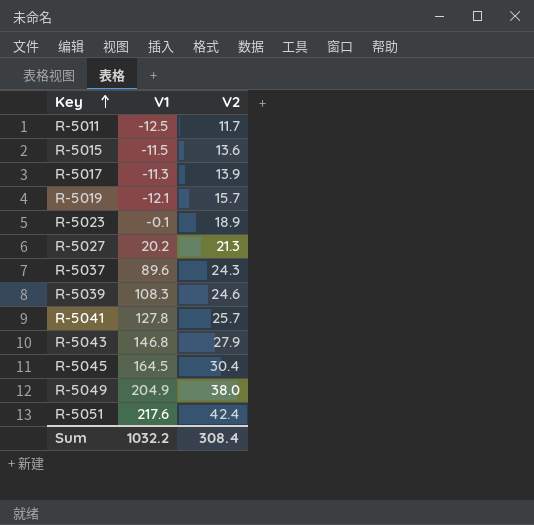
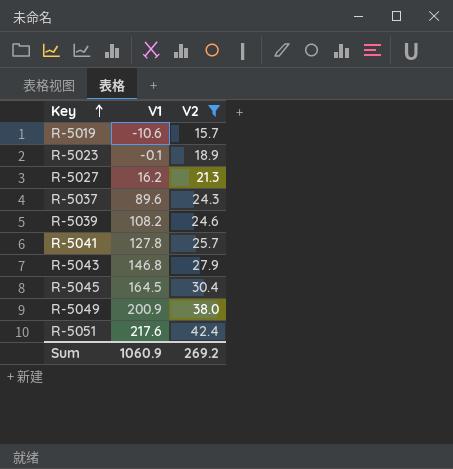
filter: none -> V2 >= 15.7
R-5019 | V1: -12.1 -> -10.6
R-5027 | V1: 20.2 -> 16.2
R-5039 | V1: 108.3 -> 108.2
R-5049 | V1: 204.9 -> 200.9
Sum | V1: 1032.2 -> 1060.9
Sum | V2: 308.4 -> 269.2

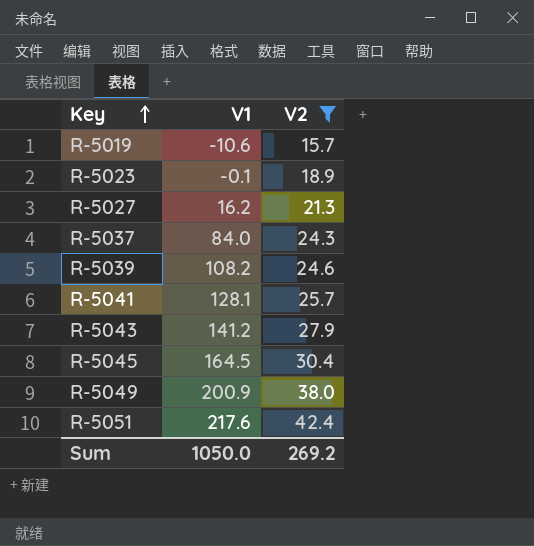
R-5037 | V1: 89.6 -> 84.0
R-5041 | V1: 127.8 -> 128.1
R-5043 | V1: 146.8 -> 141.2
Sum | V1: 1060.9 -> 1050.0

